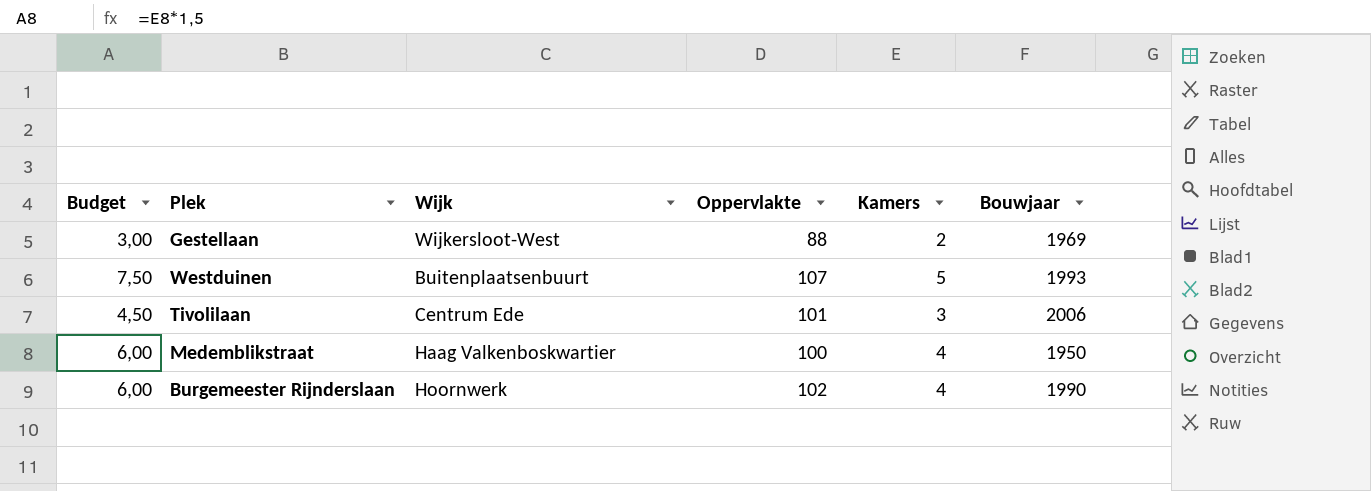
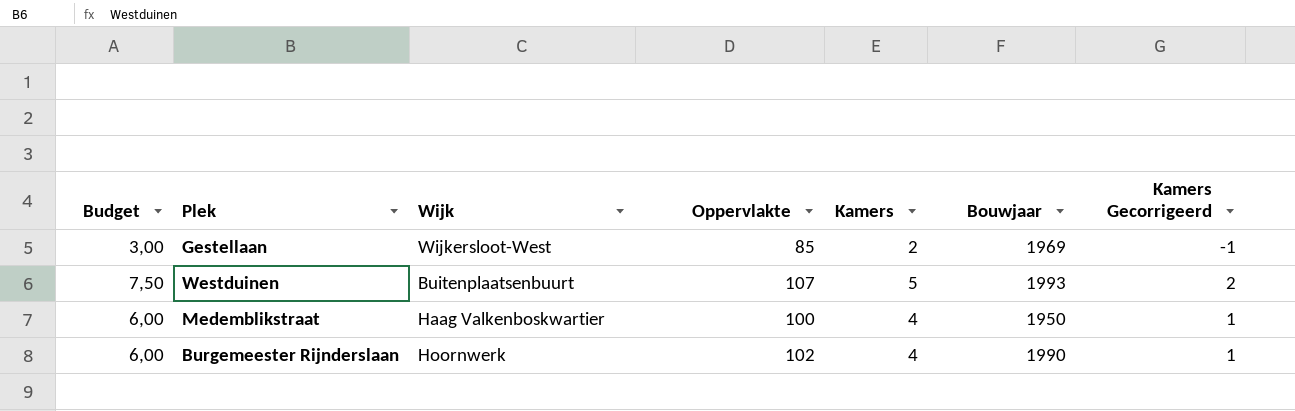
column Kamers Gecorrigeerd | formula: none -> [Kamers] - 3
row Tivolilaan: 4,50 | Centrum Ede | 101 | 3 | 2006 -> none
Gestellaan | Oppervlakte: 88 -> 85

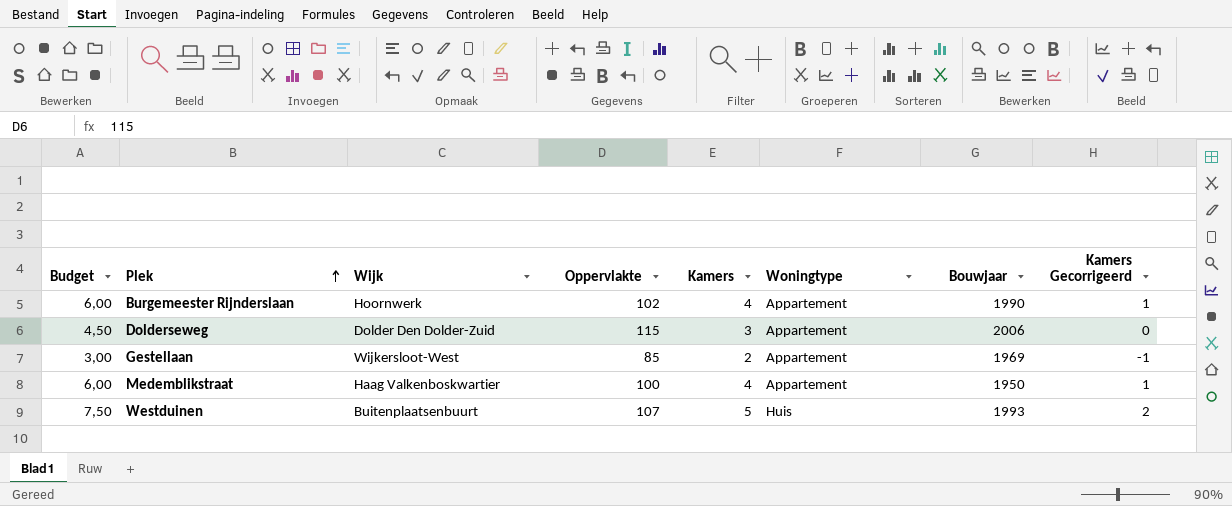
row order: none -> Plek ascending
column Woningtype | position: none -> 6
row Dolderseweg: none -> 4,50 | Dolder Den Dolder-Zuid | 115 | 3 | Appartement | 2006 | 0

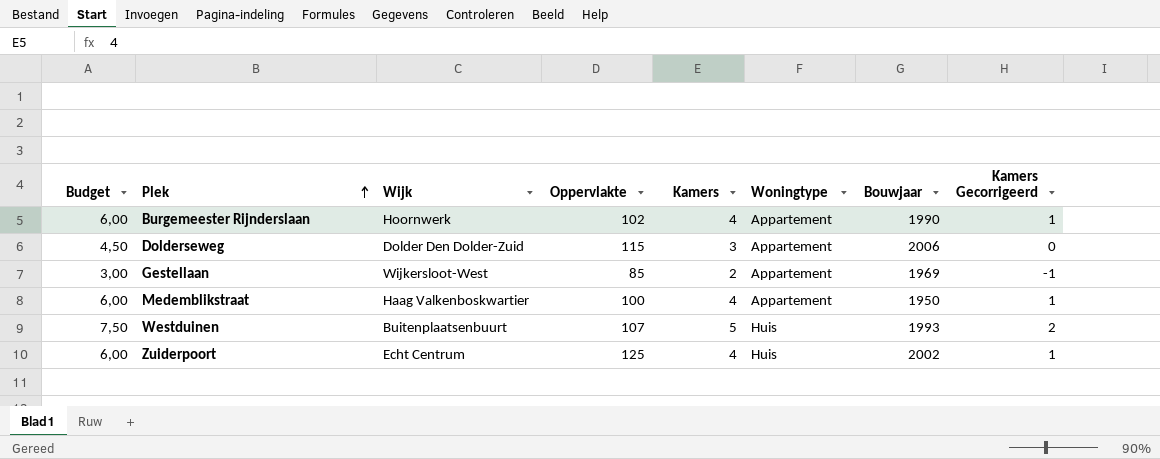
row Zuiderpoort: none -> 6,00 | Echt Centrum | 125 | 4 | Huis | 2002 | 1

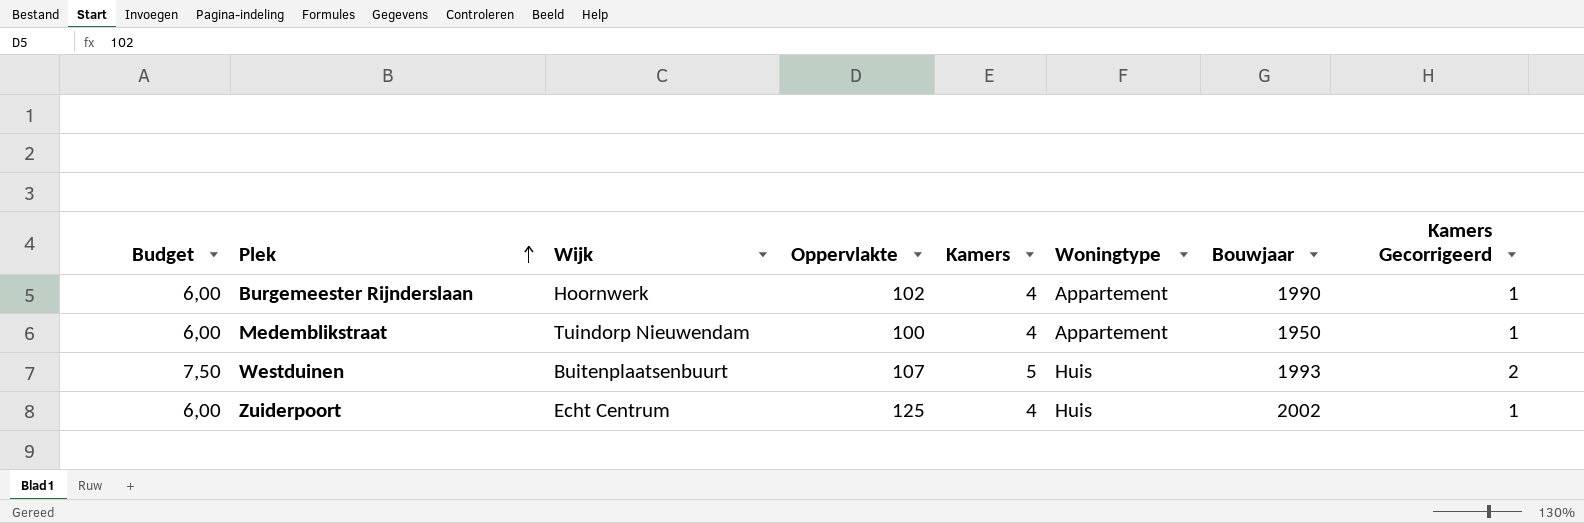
row Dolderseweg: 4,50 | Dolder Den Dolder-Zuid | 115 | 3 | Appartement | 2006 | 0 -> none
row Gestellaan: 3,00 | Wijkersloot-West | 85 | 2 | Appartement | 1969 | -1 -> none
Medemblikstraat | Wijk: Haag Valkenboskwartier -> Tuindorp Nieuwendam

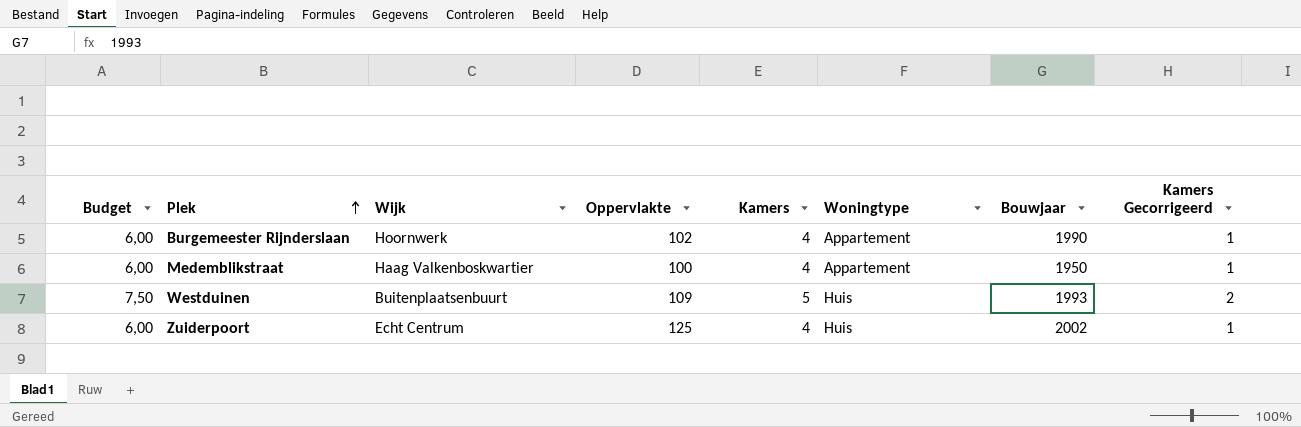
Medemblikstraat | Wijk: Tuindorp Nieuwendam -> Haag Valkenboskwartier
Westduinen | Oppervlakte: 107 -> 109

